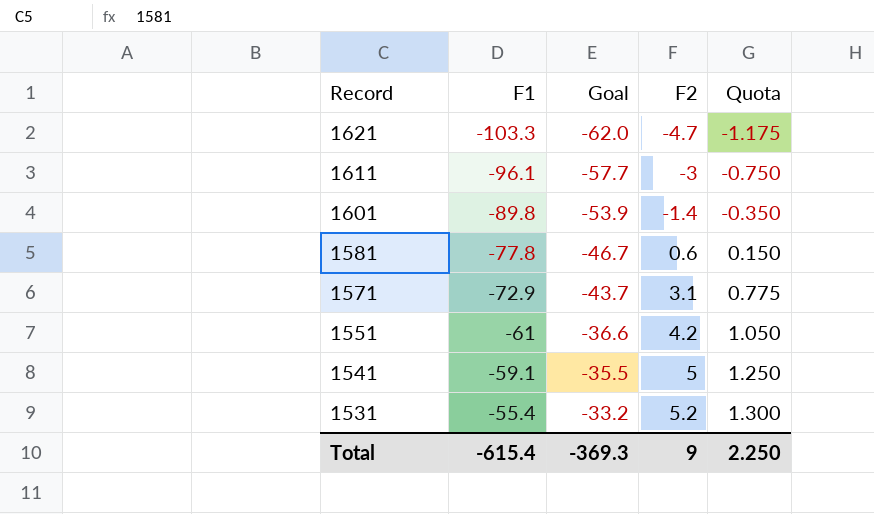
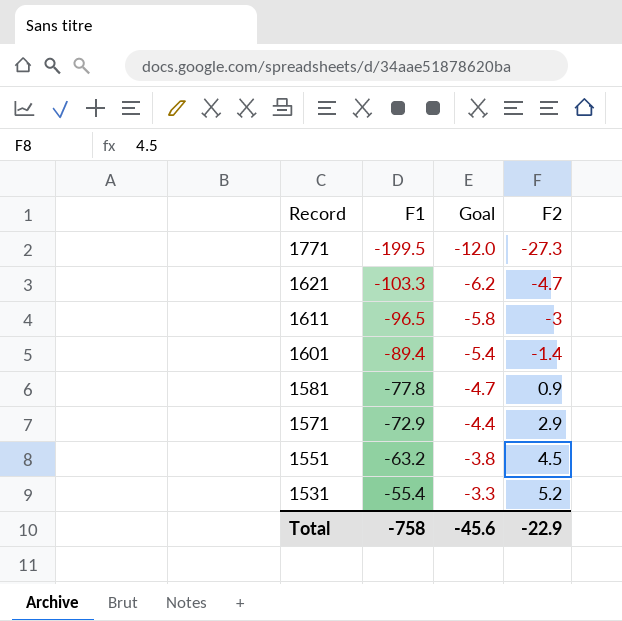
column Quota | formula: [F2] * 0.25 -> none
column Goal | formula: [F1] * 0.6 -> [F1] * 0.06
row 1541: -59.1 | -35.5 | 5 | 1.250 -> none
row 1771: none -> -199.5 | -12.0 | -27.3
1611 | F1: -96.1 -> -96.5
1601 | F1: -89.8 -> -89.4
1581 | F2: 0.6 -> 0.9
1571 | F2: 3.1 -> 2.9
1551 | F1: -61 -> -63.2
1551 | F2: 4.2 -> 4.5
Total | F1: -615.4 -> -758
Total | Goal: -369.3 -> -45.6
Total | F2: 9 -> -22.9

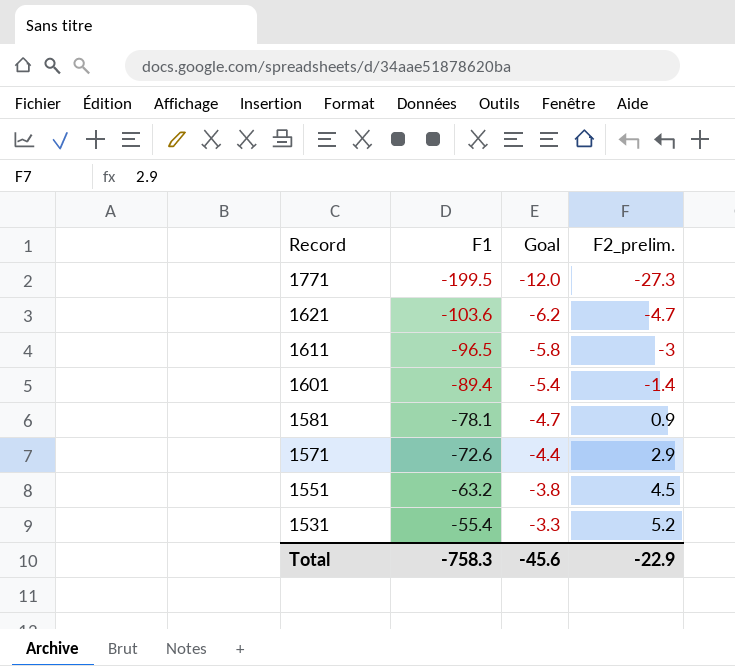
column name: F2 -> F2_prelim.
1621 | F1: -103.3 -> -103.6
1581 | F1: -77.8 -> -78.1
1571 | F1: -72.9 -> -72.6
Total | F1: -758 -> -758.3

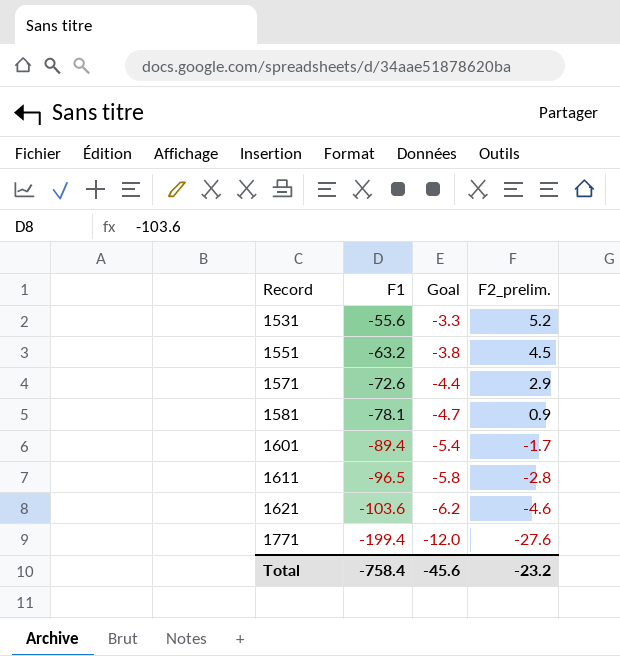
row order: Record descending -> Record ascending
1531 | F1: -55.4 -> -55.6
1601 | F2_prelim.: -1.4 -> -1.7
1611 | F2_prelim.: -3 -> -2.8
1621 | F2_prelim.: -4.7 -> -4.6
1771 | F1: -199.5 -> -199.4
1771 | F2_prelim.: -27.3 -> -27.6
Total | F1: -758.3 -> -758.4
Total | F2_prelim.: -22.9 -> -23.2

